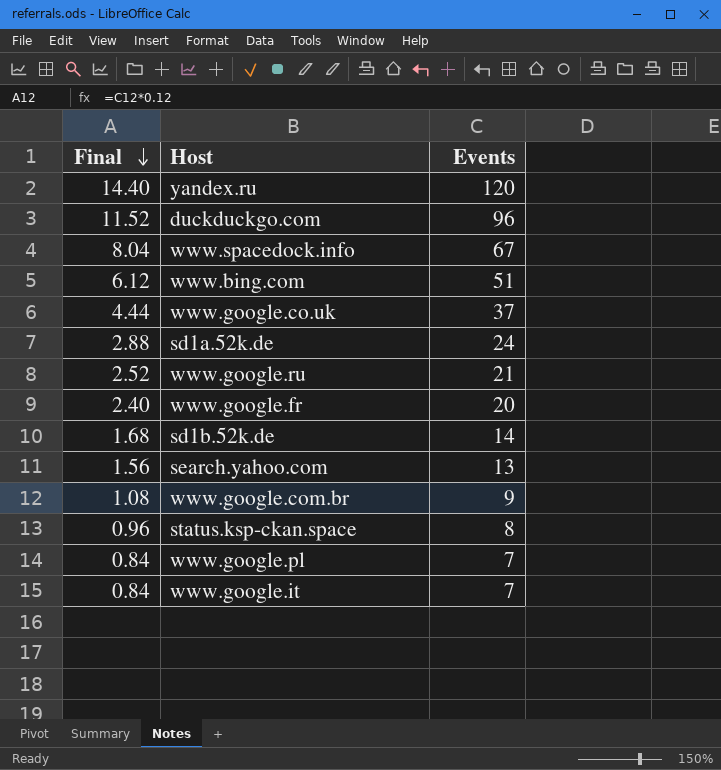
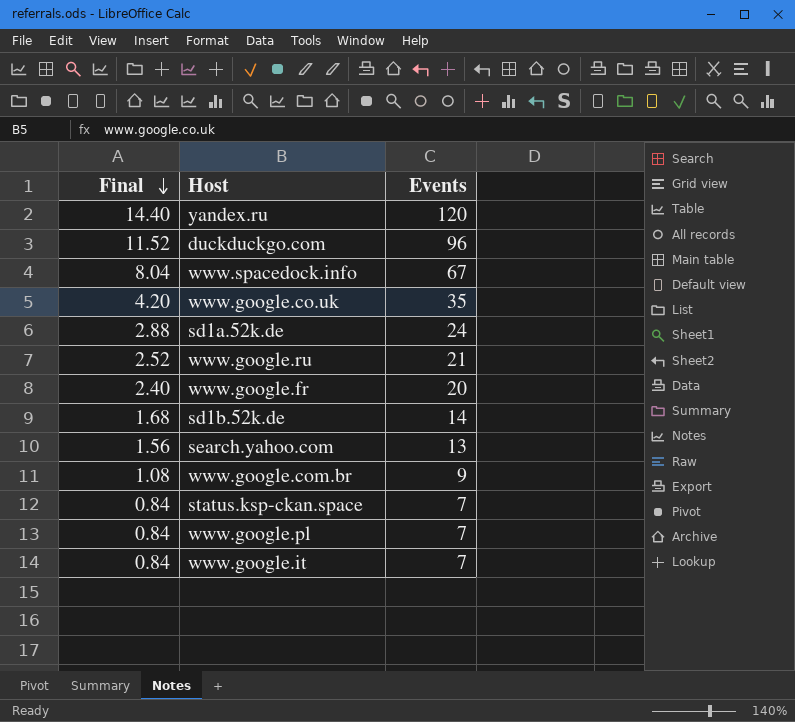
row www.bing.com: 6.12 | 51 -> none
www.google.co.uk | Final: 4.44 -> 4.20
www.google.co.uk | Events: 37 -> 35
status.ksp-ckan.space | Final: 0.96 -> 0.84
status.ksp-ckan.space | Events: 8 -> 7

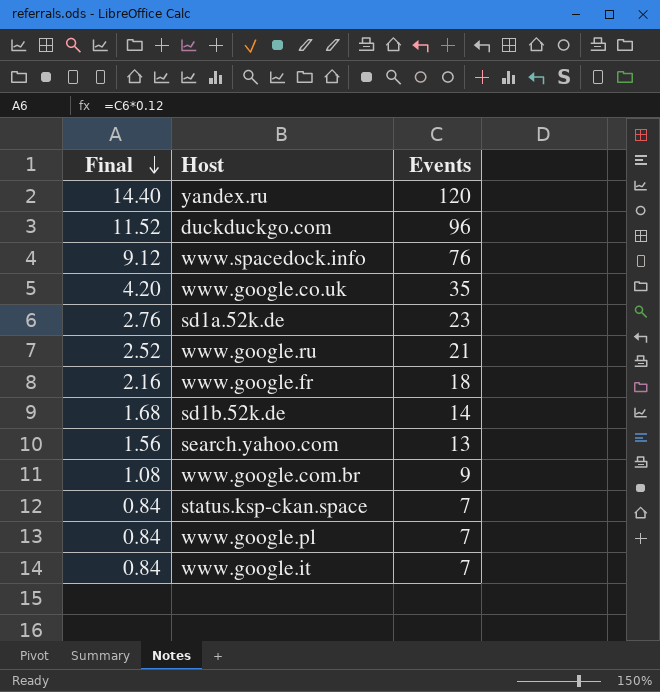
www.spacedock.info | Final: 8.04 -> 9.12
www.spacedock.info | Events: 67 -> 76
sd1a.52k.de | Final: 2.88 -> 2.76
sd1a.52k.de | Events: 24 -> 23
www.google.fr | Final: 2.40 -> 2.16
www.google.fr | Events: 20 -> 18

